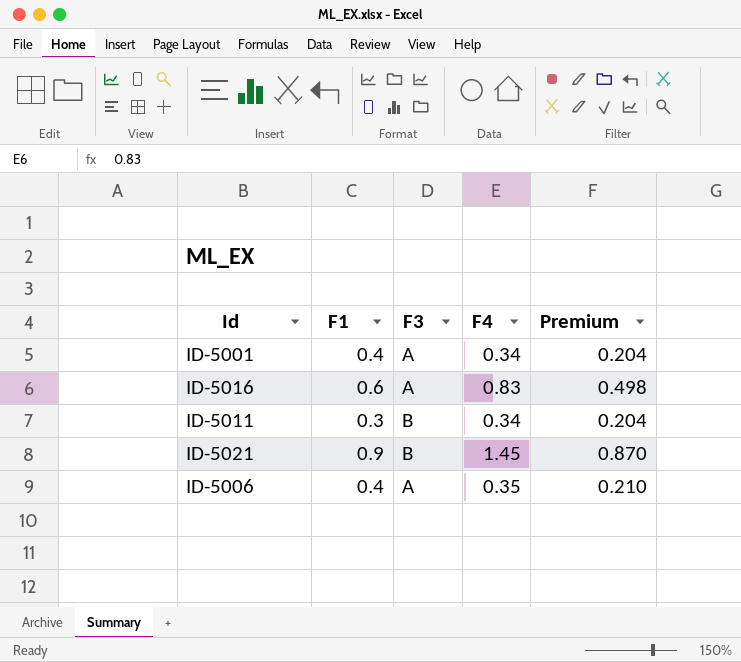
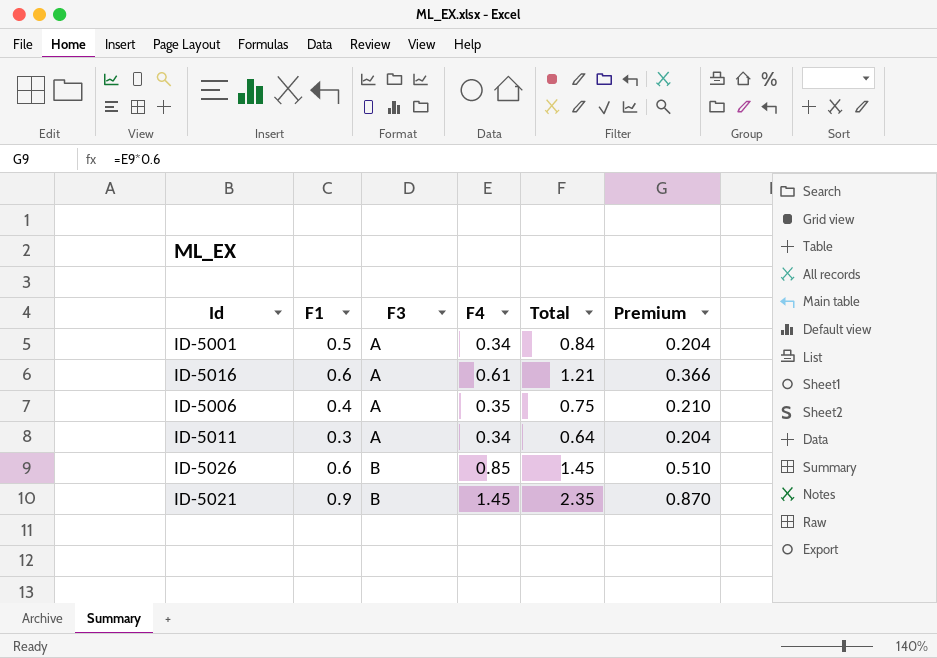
row order: none -> F3 ascending
column Total | formula: none -> [F1] + [F4]
ID-5001 | F1: 0.4 -> 0.5
ID-5016 | F4: 0.83 -> 0.61
ID-5016 | Premium: 0.498 -> 0.366
ID-5011 | F3: B -> A
row ID-5026: none -> 0.6 | B | 0.85 | 1.45 | 0.510

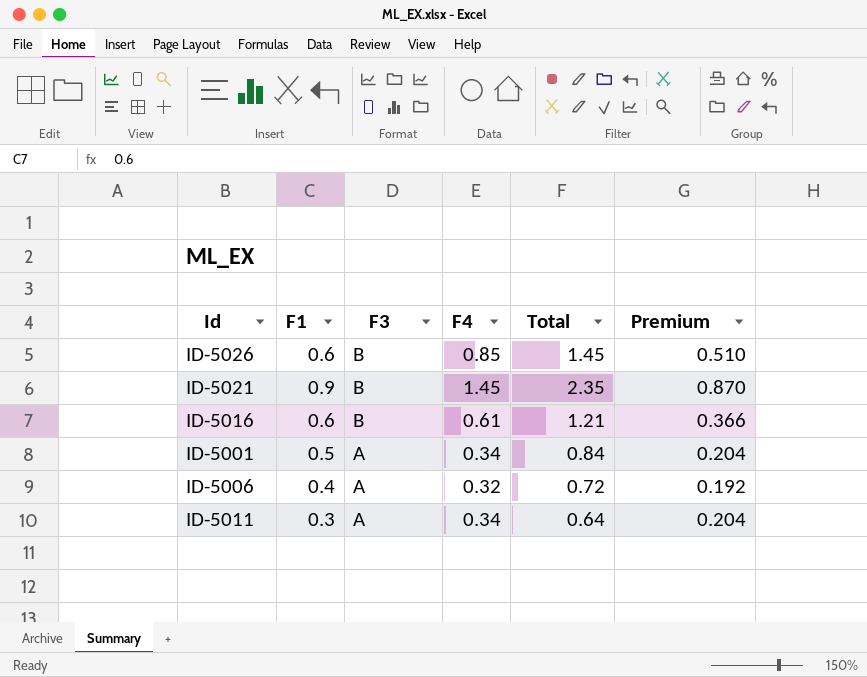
row order: F3 ascending -> F3 descending
ID-5016 | F3: A -> B
ID-5006 | F4: 0.35 -> 0.32
ID-5006 | Total: 0.75 -> 0.72
ID-5006 | Premium: 0.210 -> 0.192

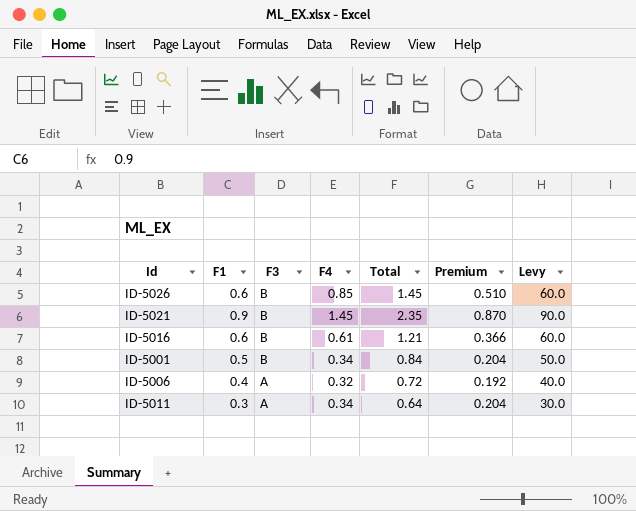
column Levy | formula: none -> [F1] * 100
ID-5001 | F3: A -> B

